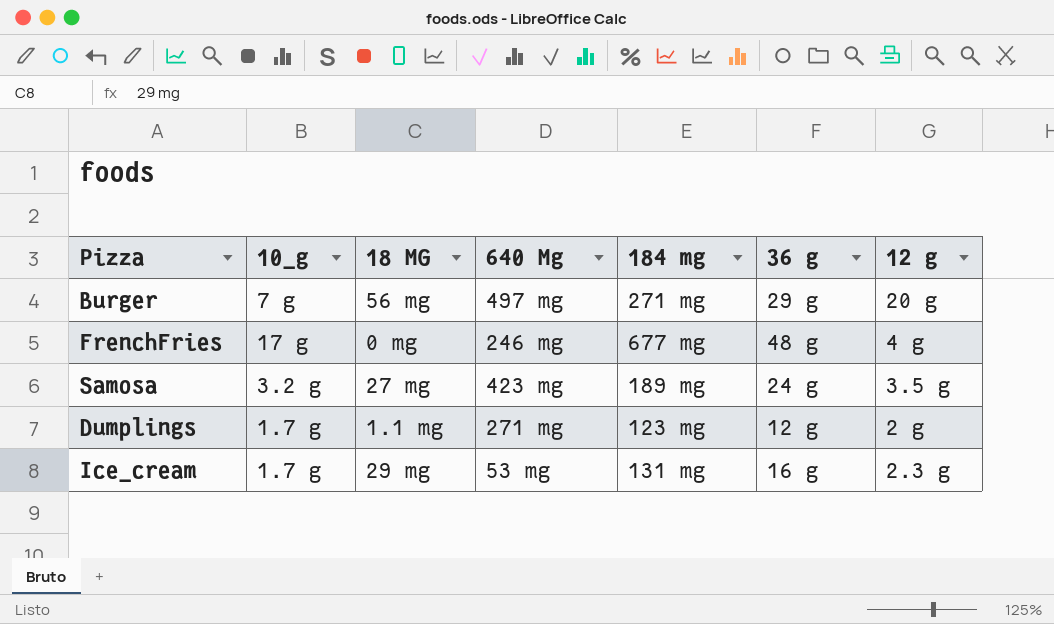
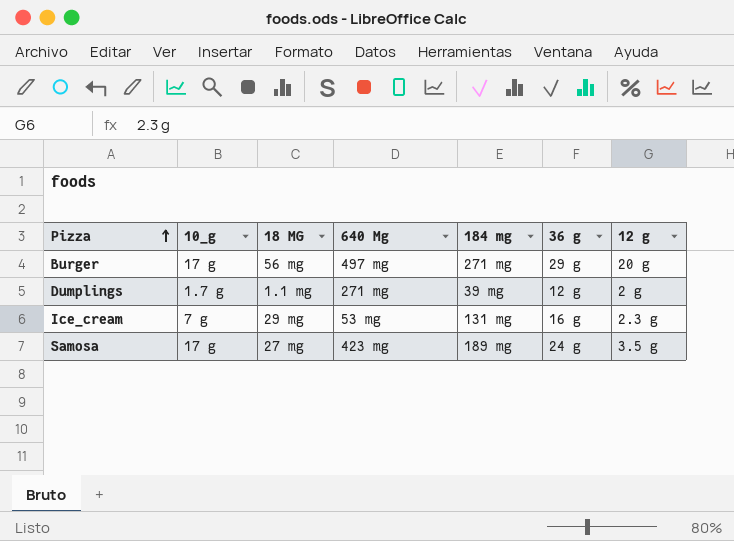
row order: none -> Pizza ascending
row FrenchFries: 17 g | 0 mg | 246 mg | 677 mg | 48 g | 4 g -> none
Burger | 10_g: 7 g -> 17 g
Dumplings | 184 mg: 123 mg -> 39 mg
Ice_cream | 10_g: 1.7 g -> 7 g
Samosa | 10_g: 3.2 g -> 17 g

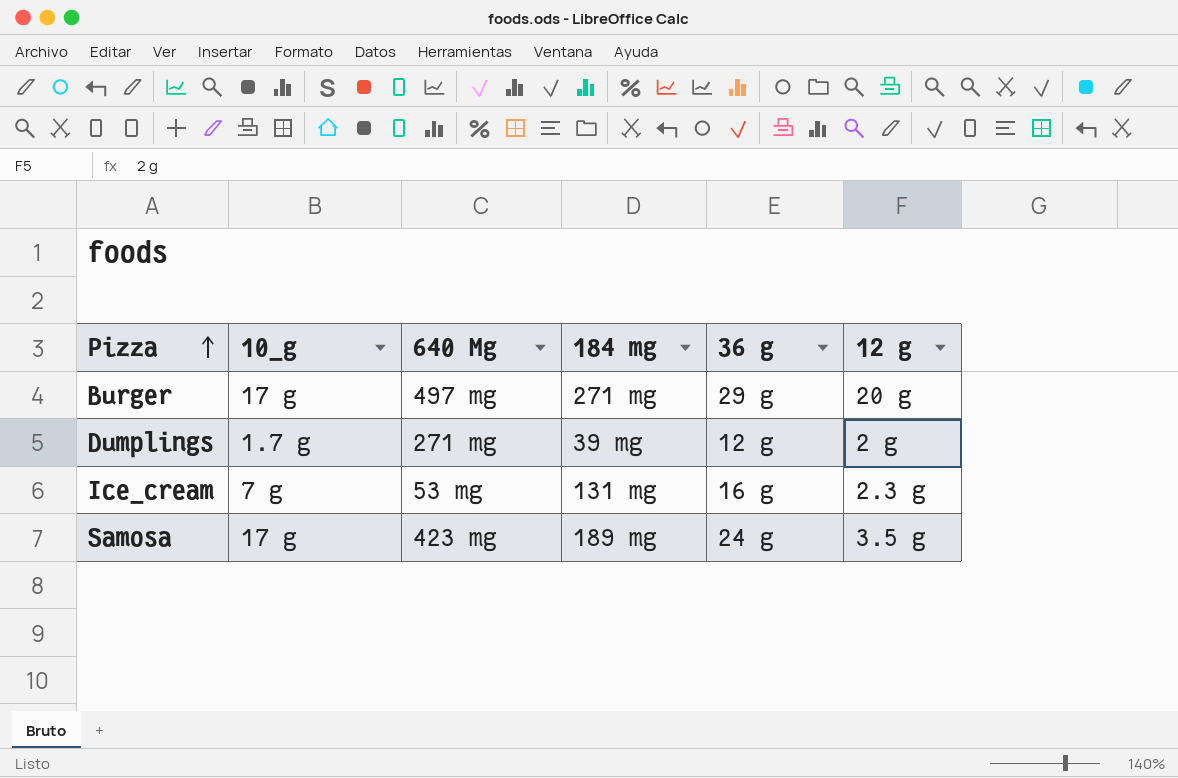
column 18 MG | position: 3 -> none

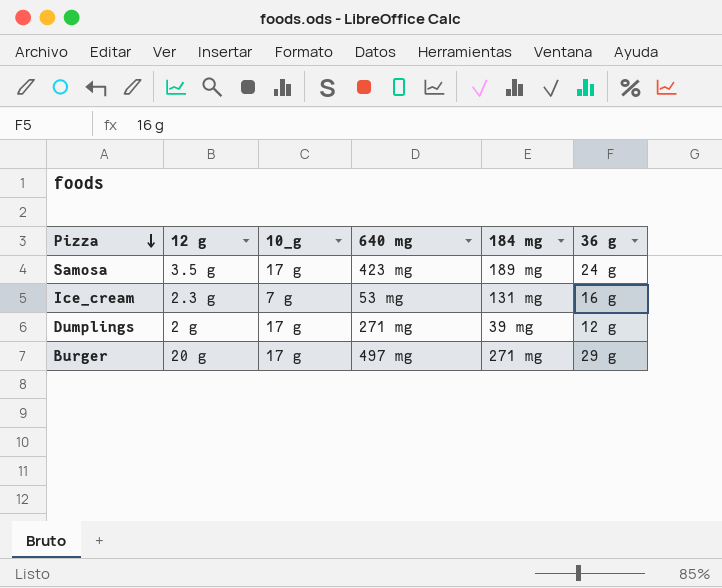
row order: Pizza ascending -> Pizza descending
column 12 g | position: 6 -> 2
column name: 640 Mg -> 640 mg
Dumplings | 10_g: 1.7 g -> 17 g

